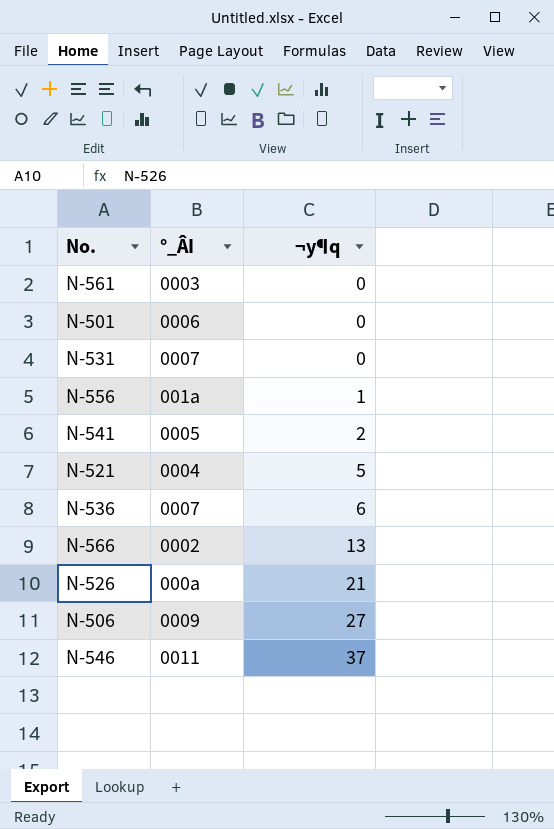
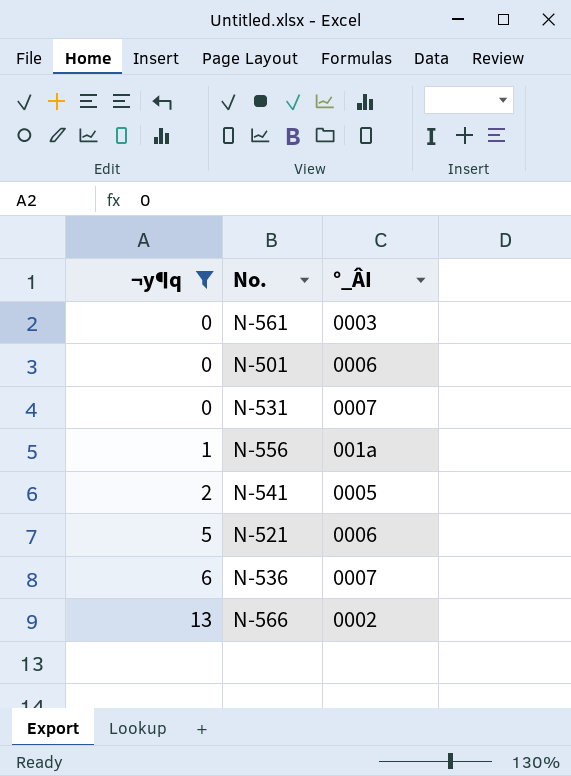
filter: none -> ¬y¶q <= 13
column ¬y¶q | position: 3 -> 1
N-521 | °_ÂI: 0004 -> 0006

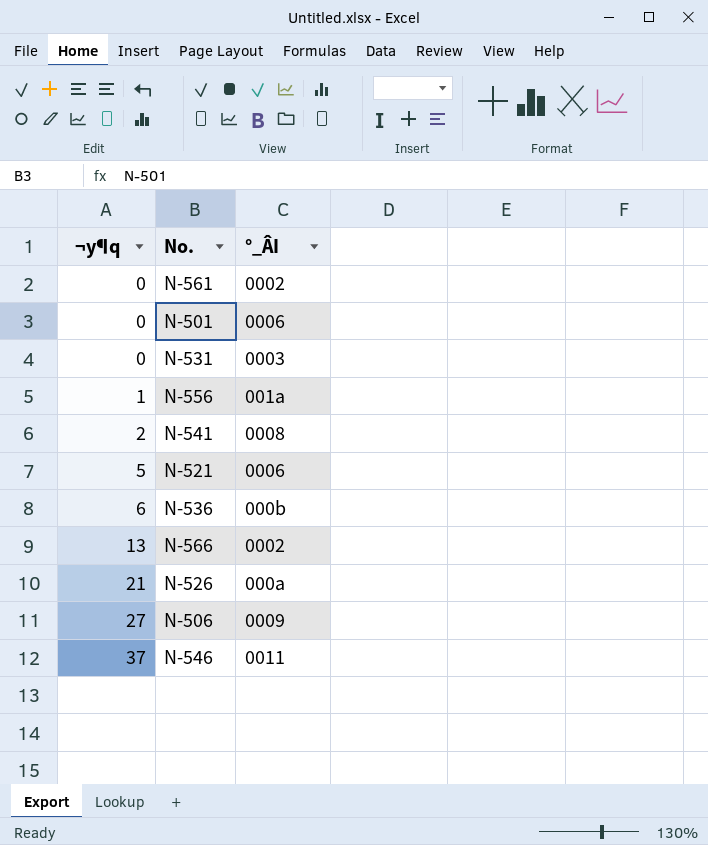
filter: ¬y¶q <= 13 -> none
N-561 | °_ÂI: 0003 -> 0002
N-531 | °_ÂI: 0007 -> 0003
N-541 | °_ÂI: 0005 -> 0008
N-536 | °_ÂI: 0007 -> 000b

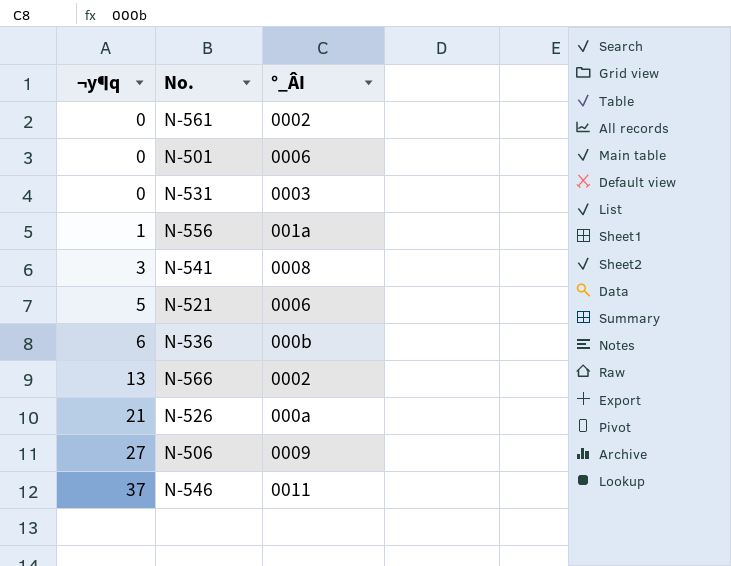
N-541 | ¬y¶q: 2 -> 3

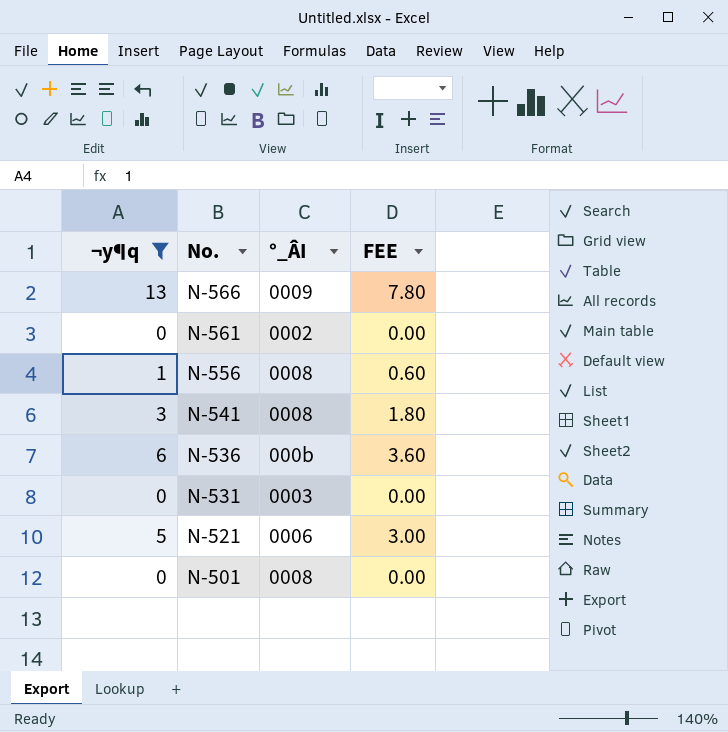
filter: none -> ¬y¶q <= 13
row order: ¬y¶q ascending -> No. descending
column FEE | formula: none -> [¬y¶q] * 0.6
N-566 | °_ÂI: 0002 -> 0009
N-556 | °_ÂI: 001a -> 0008
N-501 | °_ÂI: 0006 -> 0008

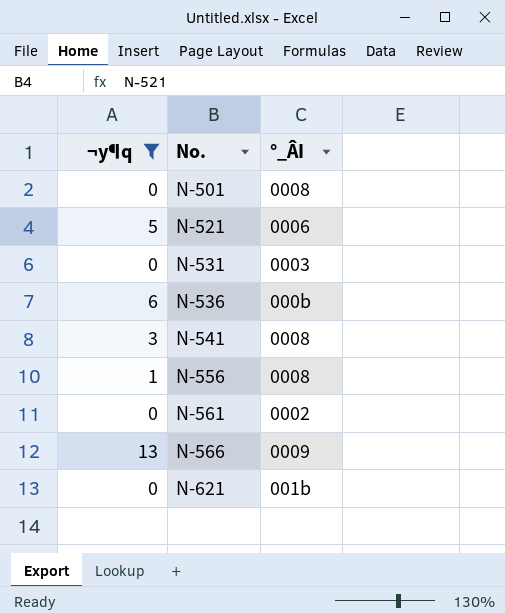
row order: No. descending -> No. ascending
column FEE | formula: [¬y¶q] * 0.6 -> none
row N-621: none -> 0 | 001b

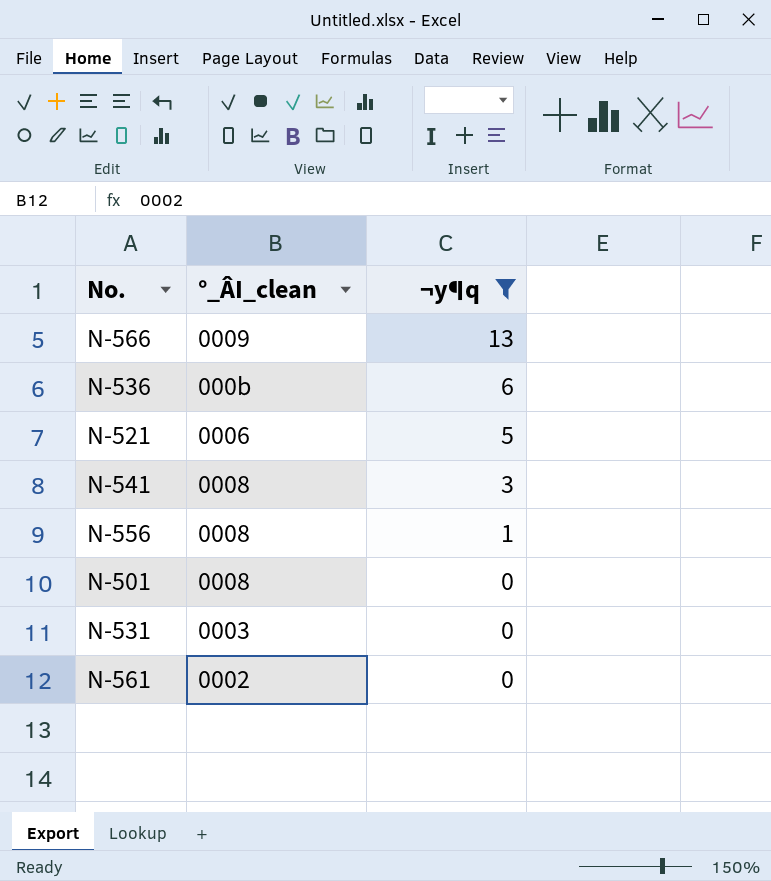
row order: No. ascending -> ¬y¶q descending
column name: °_ÂI -> °_ÂI_clean
column ¬y¶q | position: 1 -> 3
row N-621: 0 | 001b -> none

